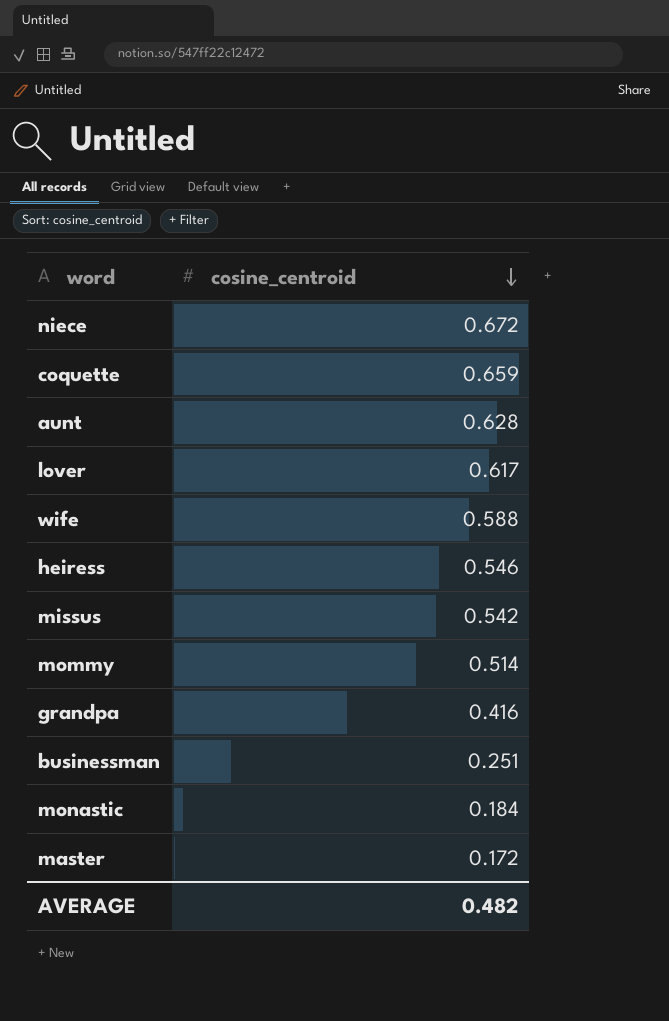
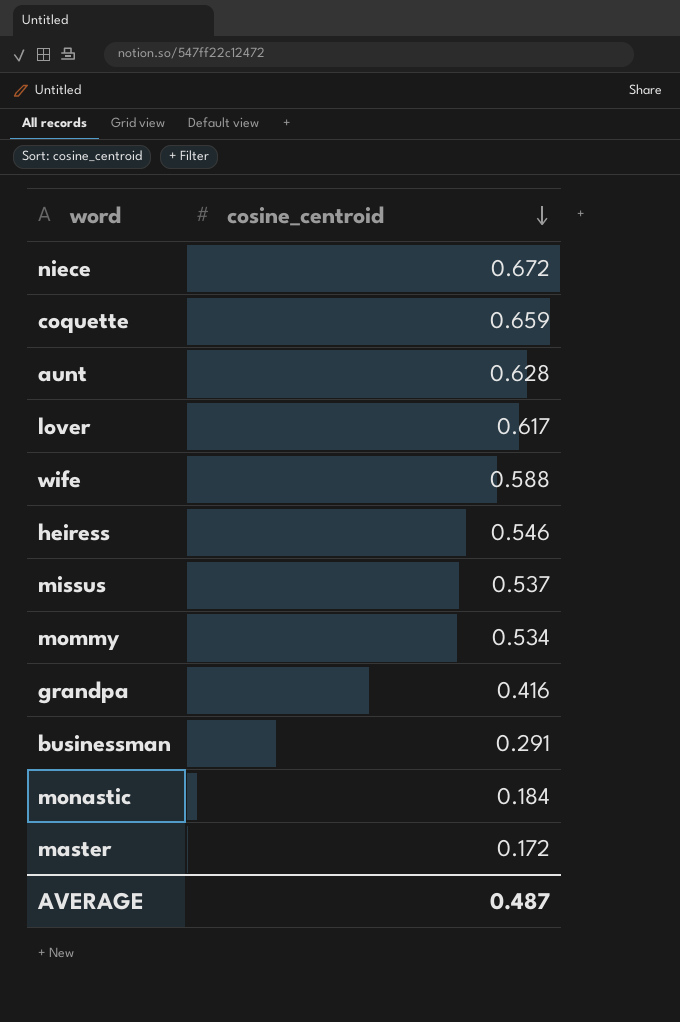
missus | cosine_centroid: 0.542 -> 0.537
mommy | cosine_centroid: 0.514 -> 0.534
businessman | cosine_centroid: 0.251 -> 0.291
AVERAGE | cosine_centroid: 0.482 -> 0.487

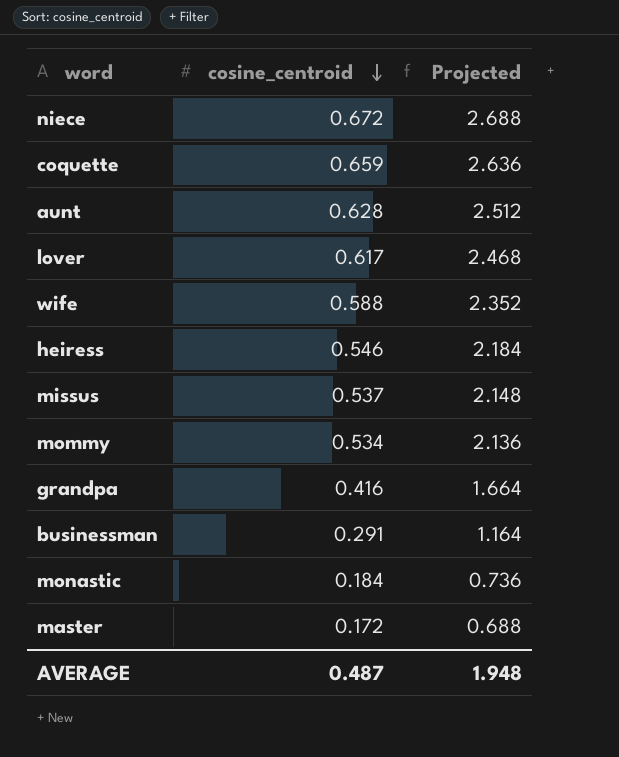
column Projected | formula: none -> [cosine_centroid] * 4

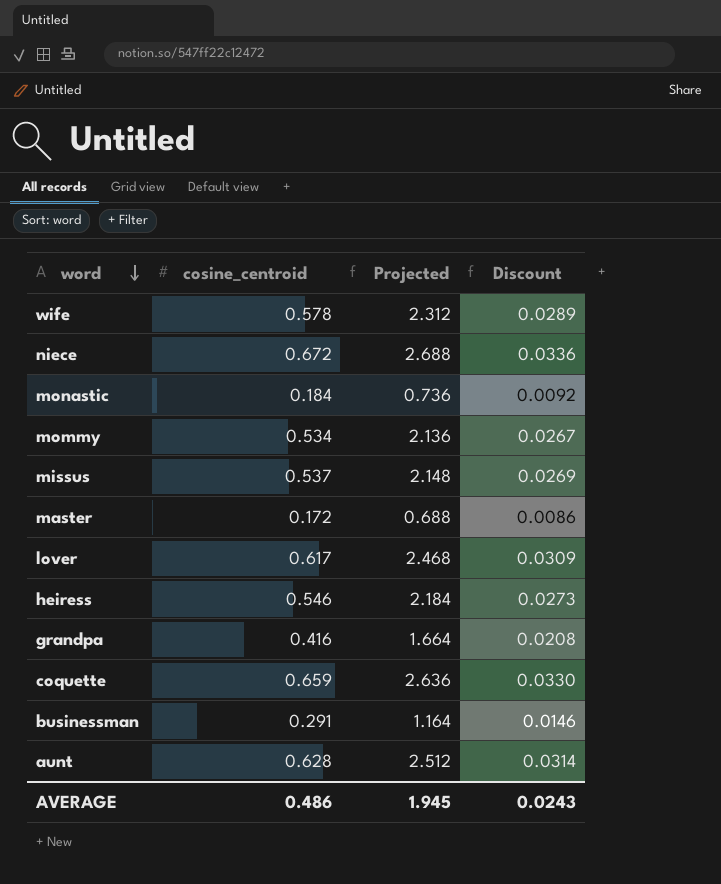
row order: cosine_centroid descending -> word descending
column Discount | formula: none -> [cosine_centroid] * 0.05
wife | cosine_centroid: 0.588 -> 0.578
wife | Projected: 2.352 -> 2.312
AVERAGE | cosine_centroid: 0.487 -> 0.486
AVERAGE | Projected: 1.948 -> 1.945

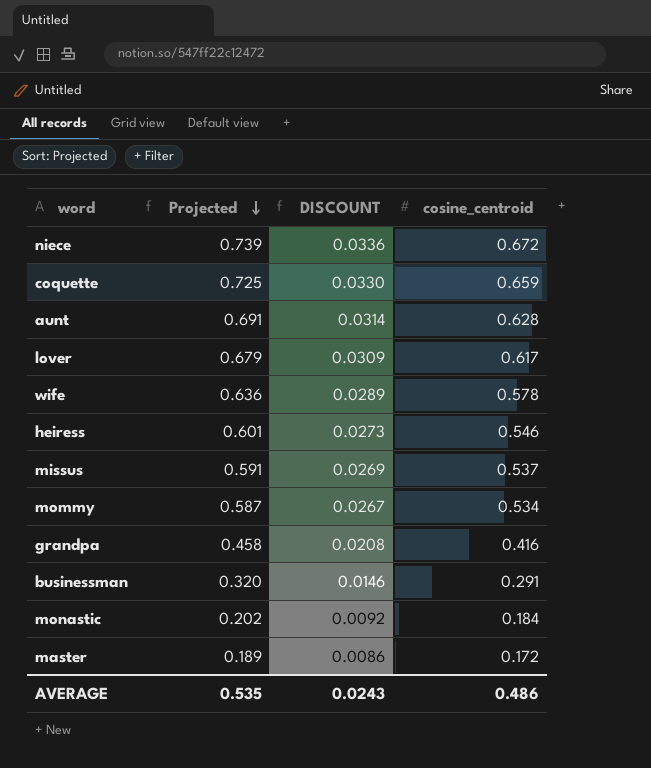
row order: word descending -> Projected descending
column Projected | formula: [cosine_centroid] * 4 -> [cosine_centroid] * 1.1
column name: Discount -> DISCOUNT
column cosine_centroid | position: 2 -> 4
AVERAGE | Projected: 1.945 -> 0.535

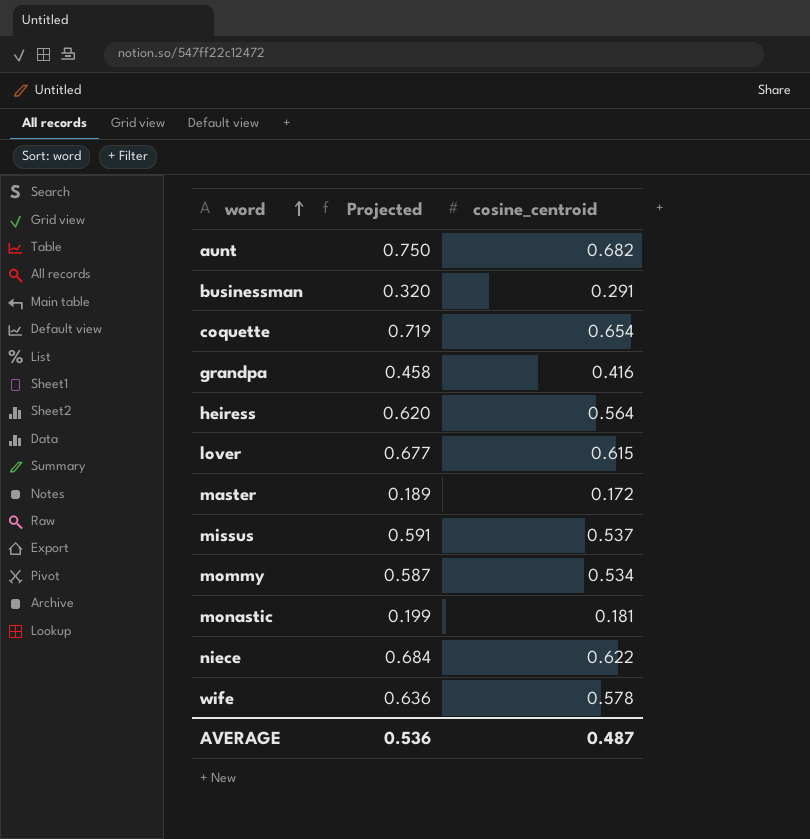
row order: Projected descending -> word ascending
column DISCOUNT | formula: [cosine_centroid] * 0.05 -> none
aunt | Projected: 0.691 -> 0.750
aunt | cosine_centroid: 0.628 -> 0.682
coquette | Projected: 0.725 -> 0.719
coquette | cosine_centroid: 0.659 -> 0.654
heiress | Projected: 0.601 -> 0.620
heiress | cosine_centroid: 0.546 -> 0.564
lover | Projected: 0.679 -> 0.677
lover | cosine_centroid: 0.617 -> 0.615
monastic | Projected: 0.202 -> 0.199
monastic | cosine_centroid: 0.184 -> 0.181
niece | Projected: 0.739 -> 0.684
niece | cosine_centroid: 0.672 -> 0.622
AVERAGE | Projected: 0.535 -> 0.536
AVERAGE | cosine_centroid: 0.486 -> 0.487

